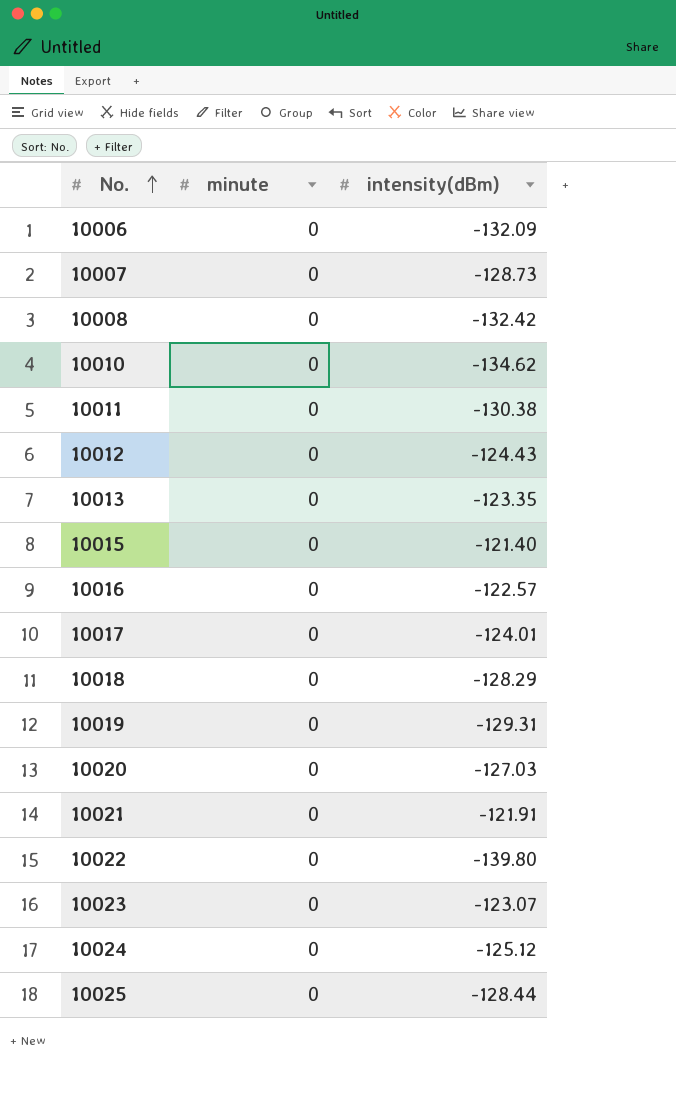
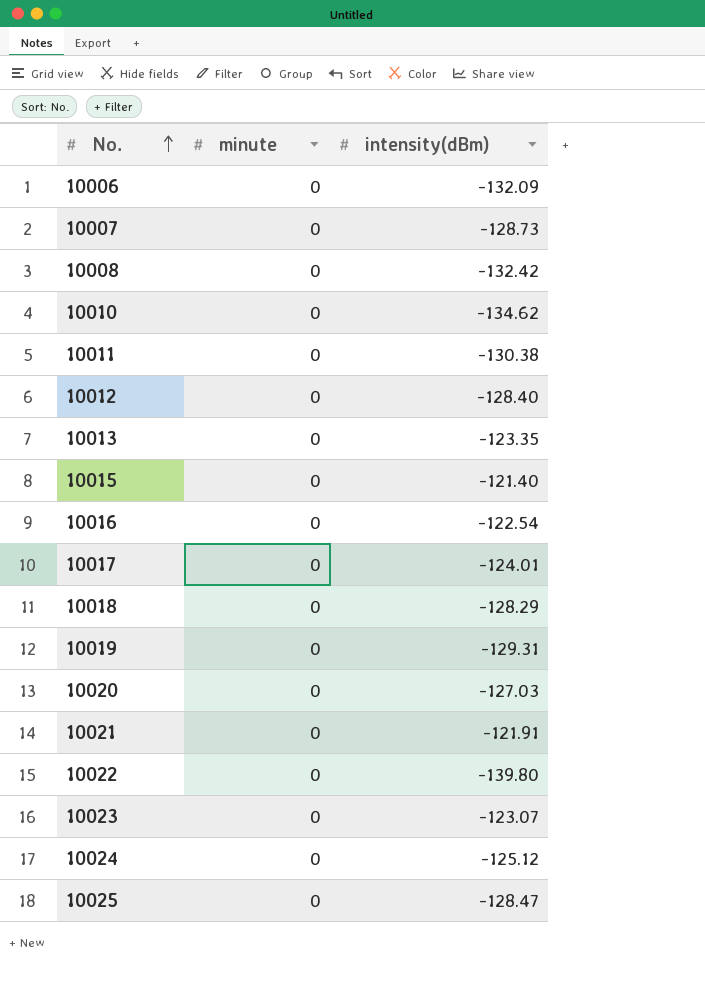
10012 | intensity(dBm): -124.43 -> -128.40
10016 | intensity(dBm): -122.57 -> -122.54
10025 | intensity(dBm): -128.44 -> -128.47

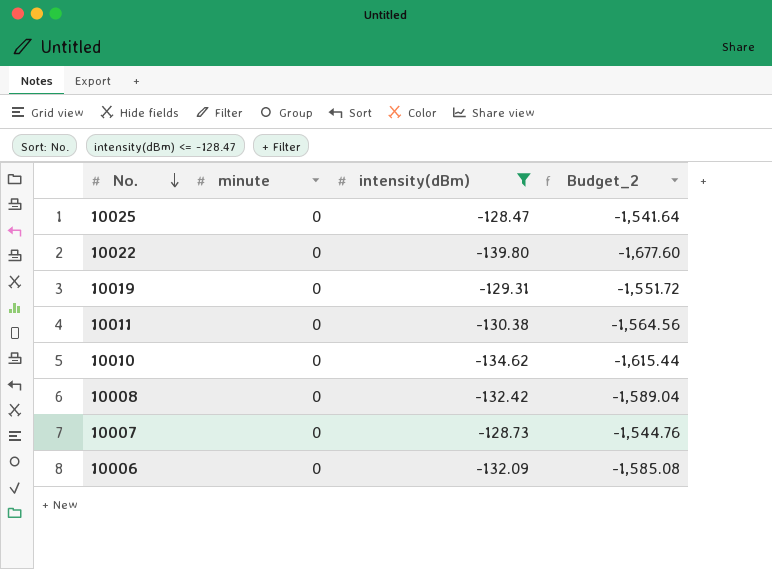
filter: none -> intensity(dBm) <= -128.47
row order: No. ascending -> No. descending
column Budget_2 | formula: none -> [intensity(dBm)] * 12

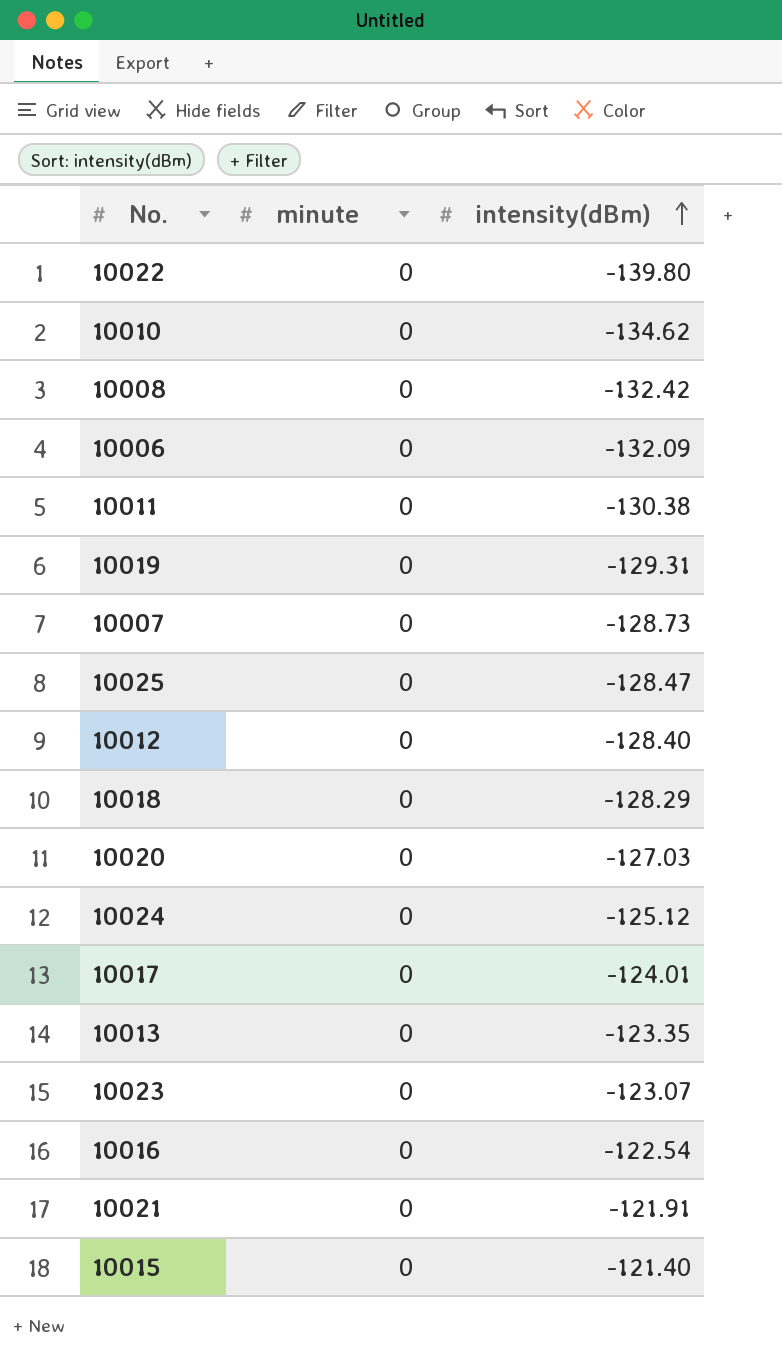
filter: intensity(dBm) <= -128.47 -> none
row order: No. descending -> intensity(dBm) ascending
column Budget_2 | formula: [intensity(dBm)] * 12 -> none

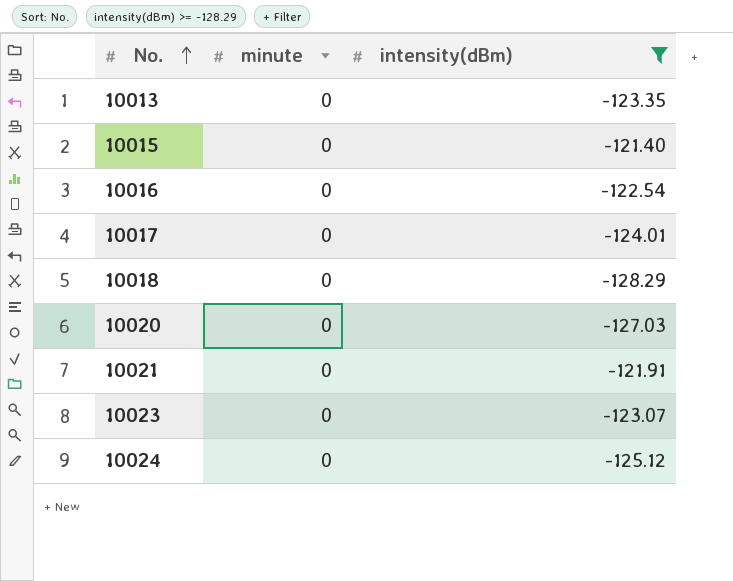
filter: none -> intensity(dBm) >= -128.29
row order: intensity(dBm) ascending -> No. ascending

